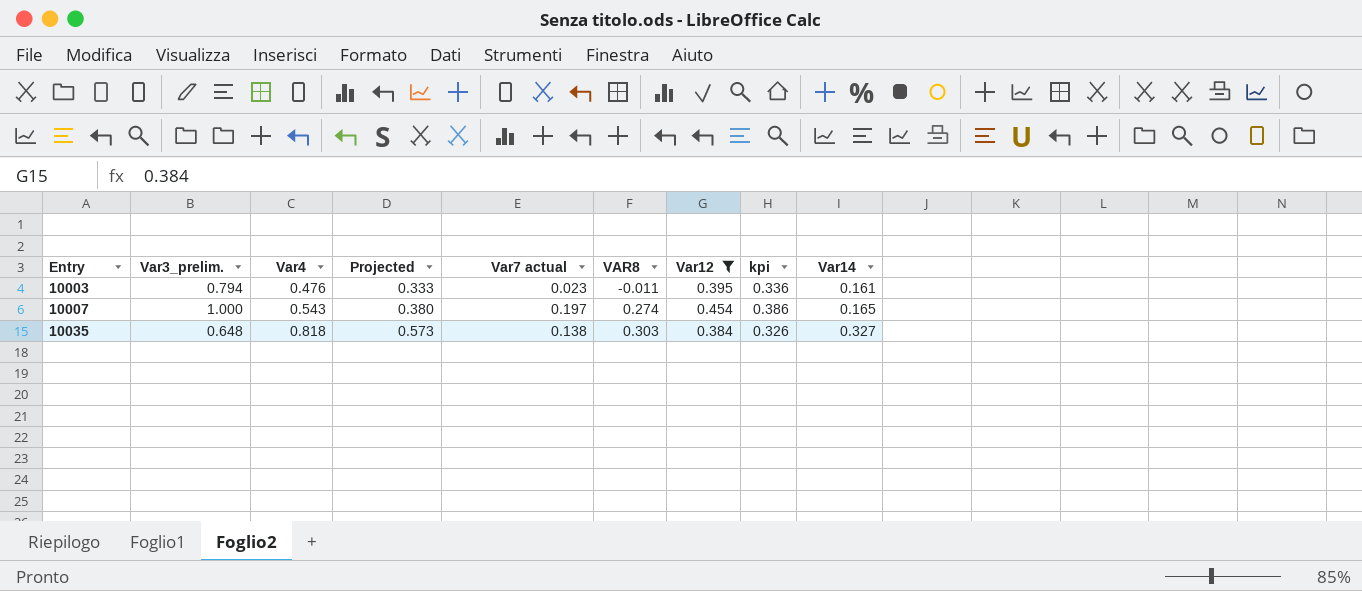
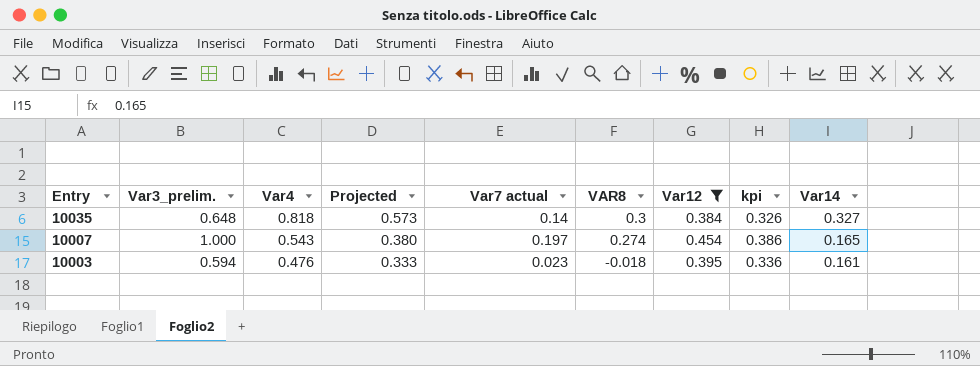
row order: Entry ascending -> Entry descending
10035 | Var7 actual: 0.138 -> 0.14
10035 | VAR8: 0.303 -> 0.3
10003 | Var3_prelim.: 0.794 -> 0.594
10003 | VAR8: -0.011 -> -0.018

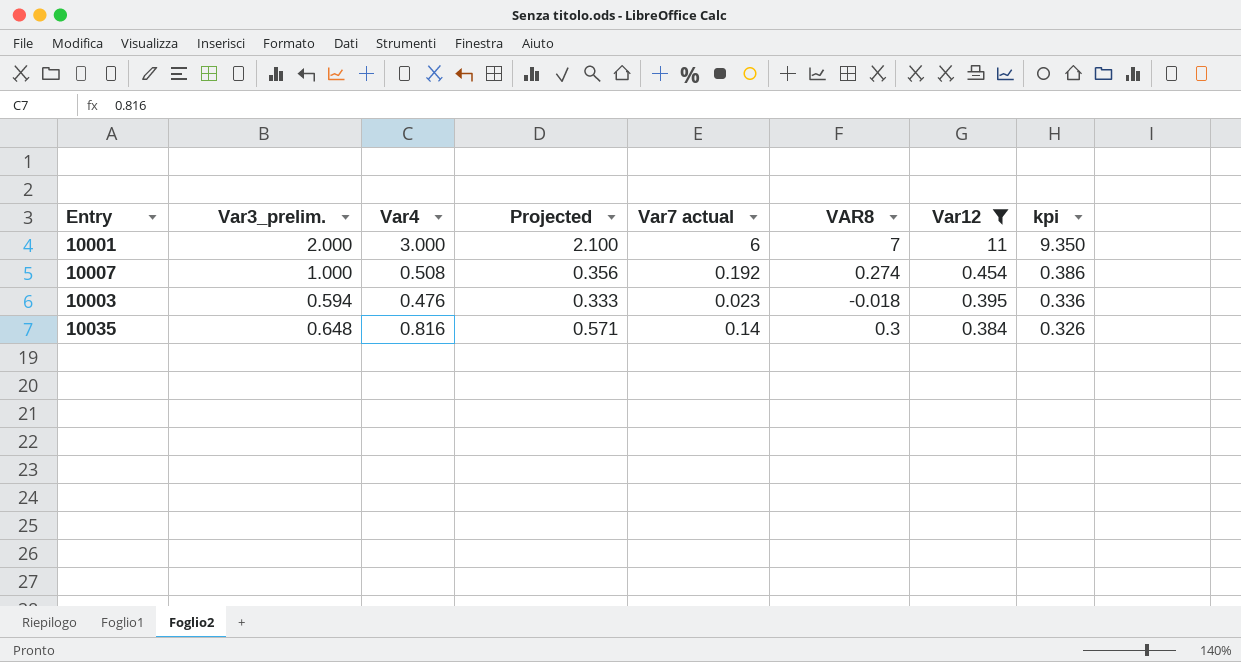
row order: Entry descending -> Var12 descending
column Var14 | position: 9 -> none
row 10001: none -> 2.000 | 3.000 | 2.100 | 6 | 7 | 11 | 9.350
10007 | Var4: 0.543 -> 0.508
10007 | Projected: 0.380 -> 0.356
10007 | Var7 actual: 0.197 -> 0.192
10035 | Var4: 0.818 -> 0.816
10035 | Projected: 0.573 -> 0.571

